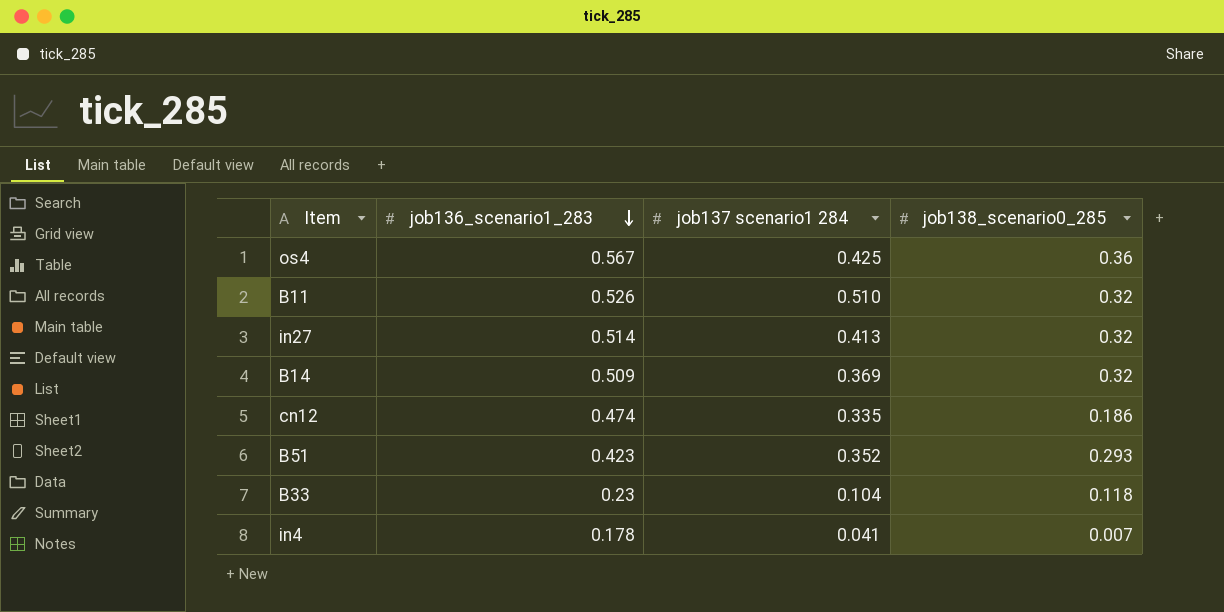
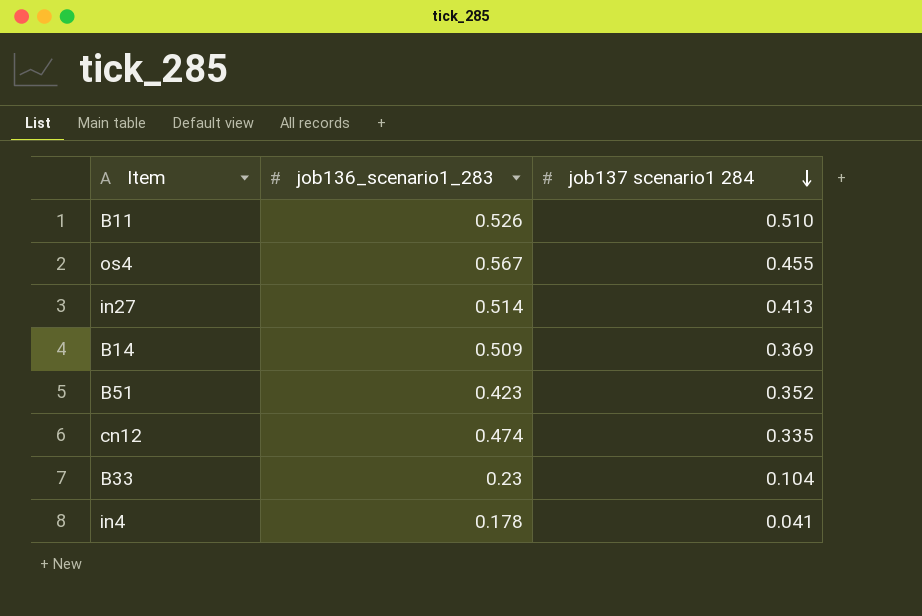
row order: job136_scenario1_283 descending -> job137 scenario1 284 descending
column job138_scenario0_285 | position: 4 -> none
os4 | job137 scenario1 284: 0.425 -> 0.455

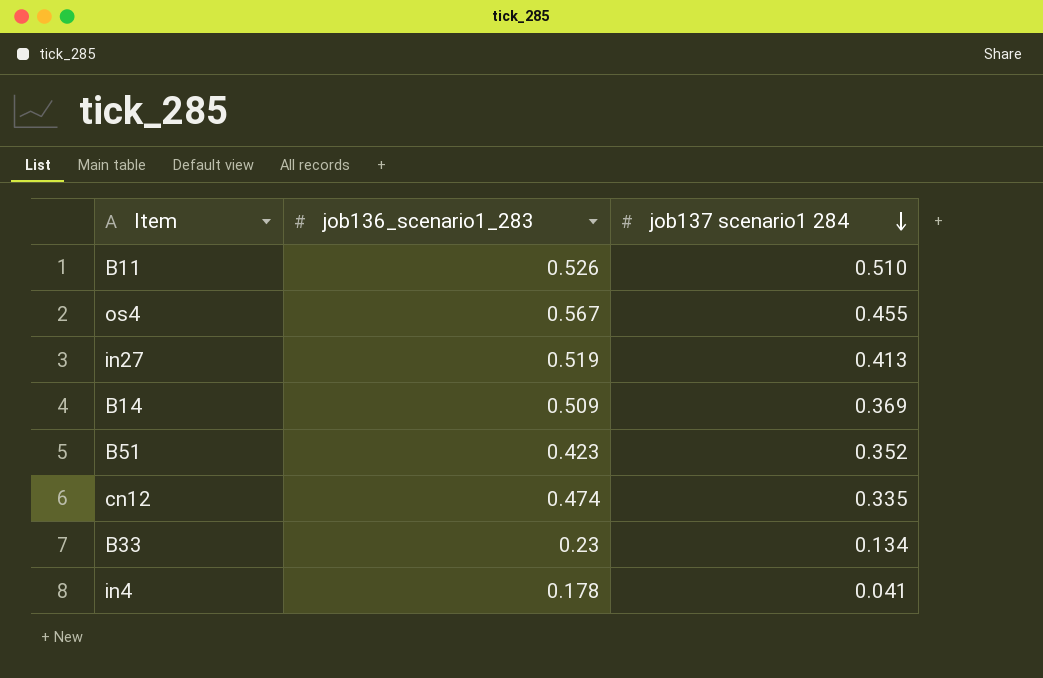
in27 | job136_scenario1_283: 0.514 -> 0.519
B33 | job137 scenario1 284: 0.104 -> 0.134

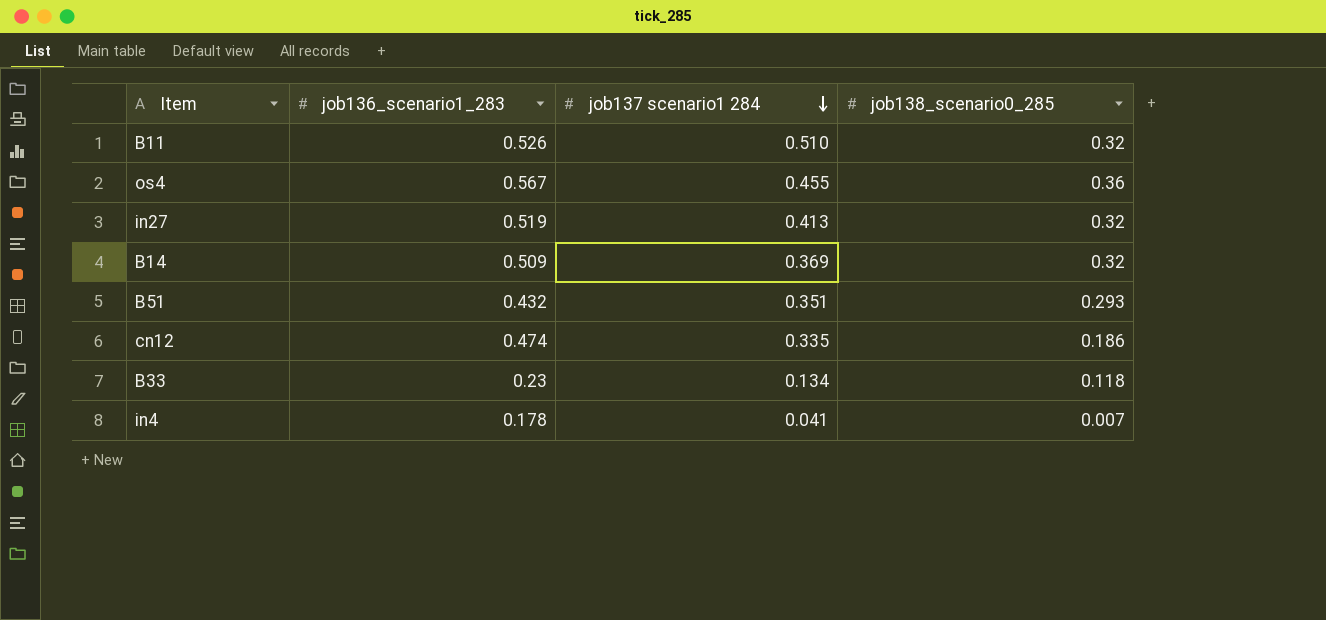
column job138_scenario0_285 | position: none -> 4
B51 | job136_scenario1_283: 0.423 -> 0.432
B51 | job137 scenario1 284: 0.352 -> 0.351

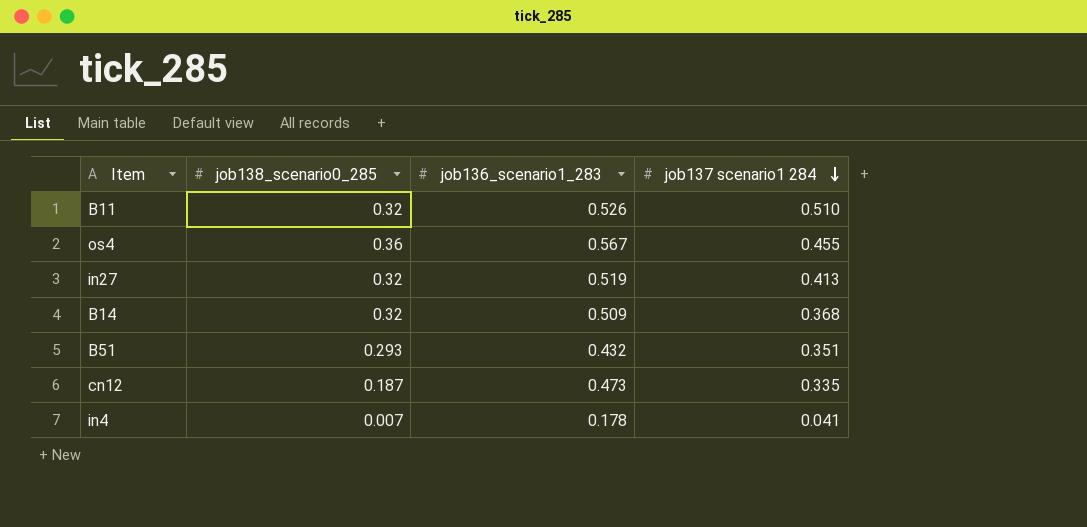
column job138_scenario0_285 | position: 4 -> 2
row B33: 0.23 | 0.134 | 0.118 -> none
B14 | job137 scenario1 284: 0.369 -> 0.368
cn12 | job138_scenario0_285: 0.186 -> 0.187
cn12 | job136_scenario1_283: 0.474 -> 0.473

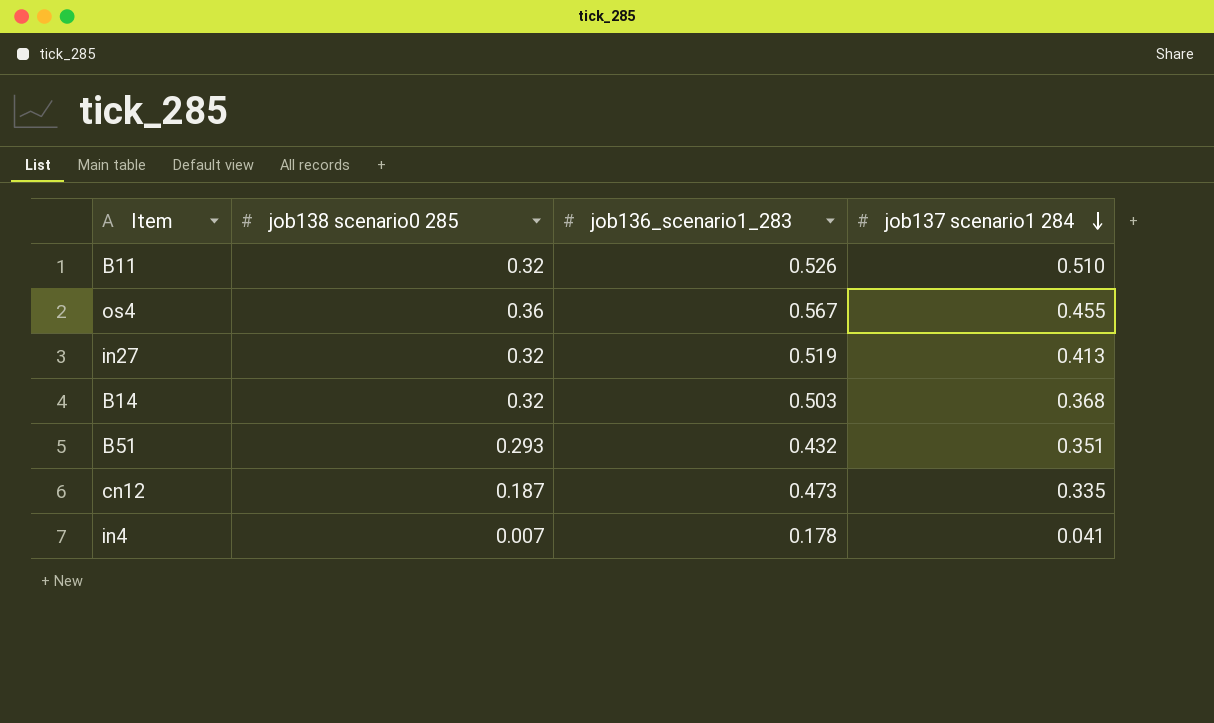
column name: job138_scenario0_285 -> job138 scenario0 285
B14 | job136_scenario1_283: 0.509 -> 0.503

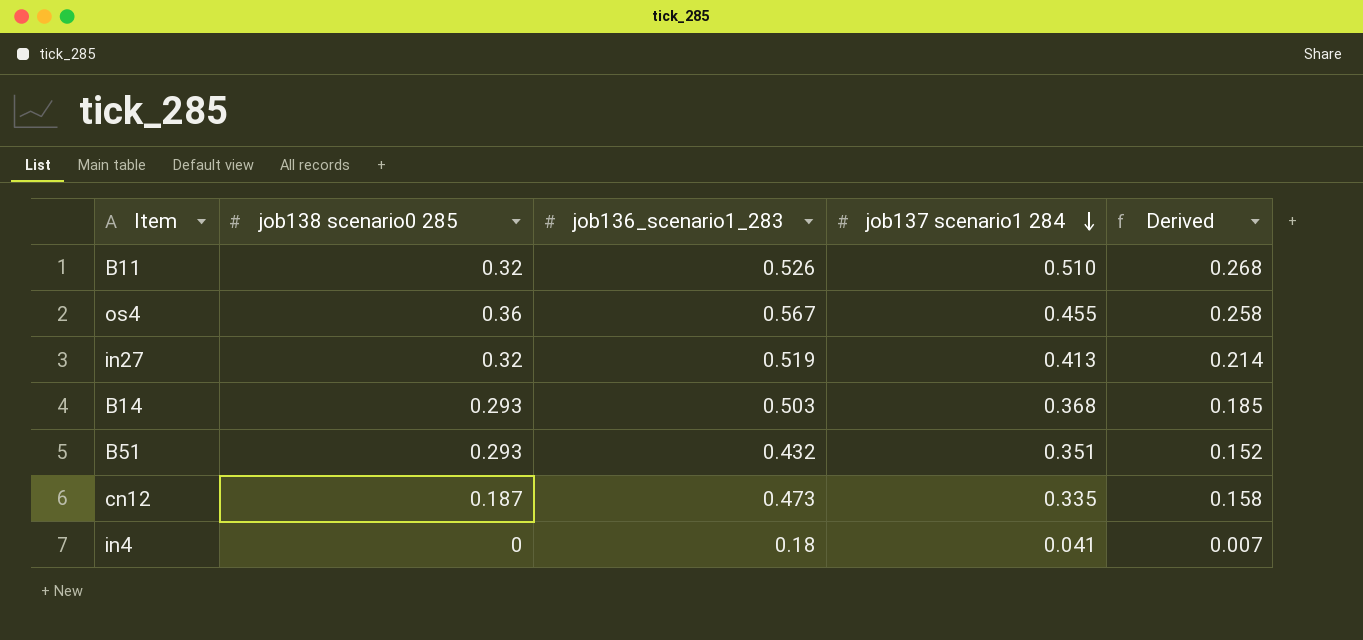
column Derived | formula: none -> [job136_scenario1_283] * [job137 scenario1 284]
B14 | job138 scenario0 285: 0.32 -> 0.293
in4 | job138 scenario0 285: 0.007 -> 0
in4 | job136_scenario1_283: 0.178 -> 0.18

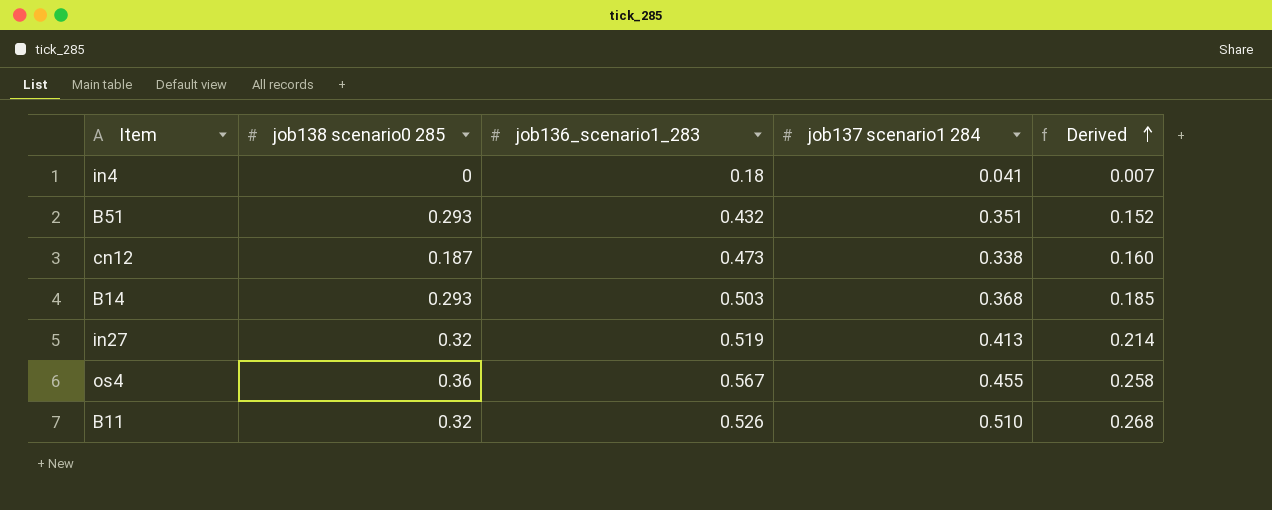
row order: job137 scenario1 284 descending -> Derived ascending
cn12 | job137 scenario1 284: 0.335 -> 0.338
cn12 | Derived: 0.158 -> 0.160

